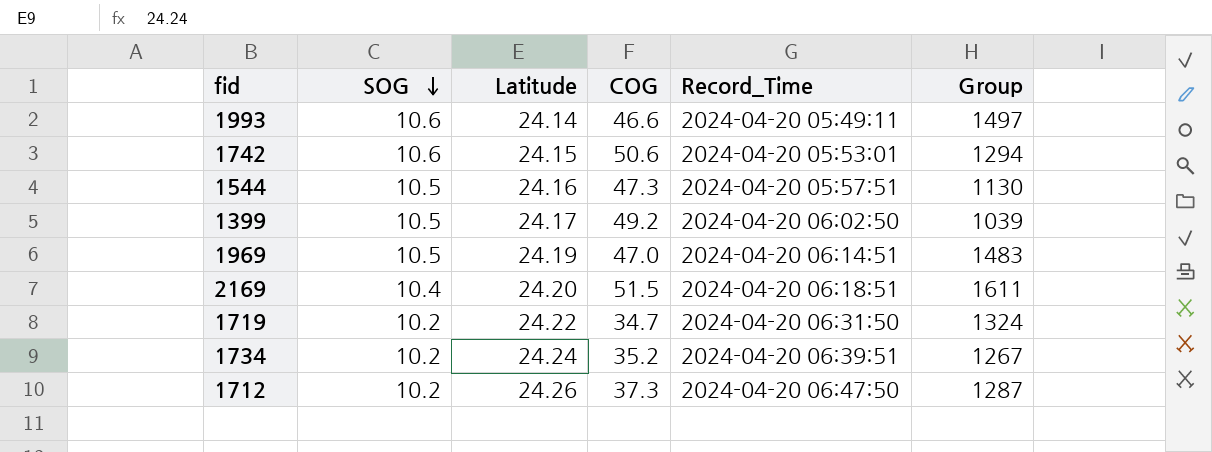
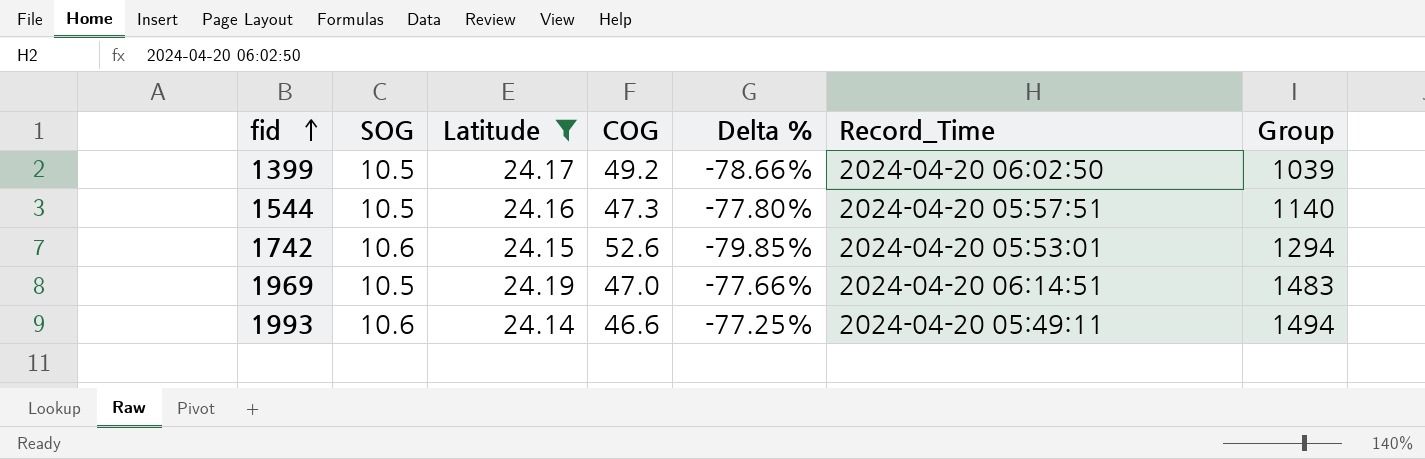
filter: none -> Latitude <= 24.19
row order: SOG descending -> fid ascending
column Delta % | formula: none -> ([SOG] - [COG]) / [COG]
1544 | Group: 1130 -> 1140
1742 | COG: 50.6 -> 52.6
1993 | Group: 1497 -> 1494

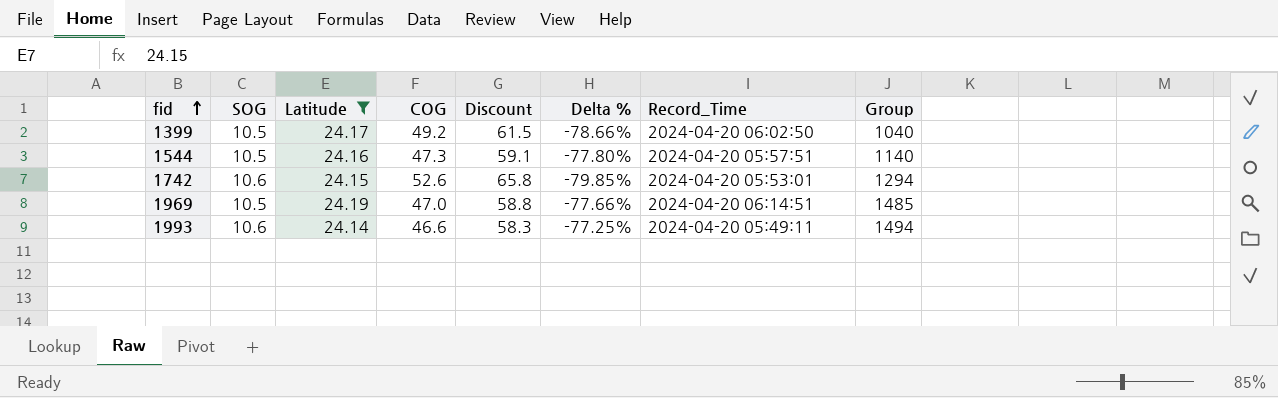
column Discount | formula: none -> [COG] * 1.25
1399 | Group: 1039 -> 1040
1969 | Group: 1483 -> 1485

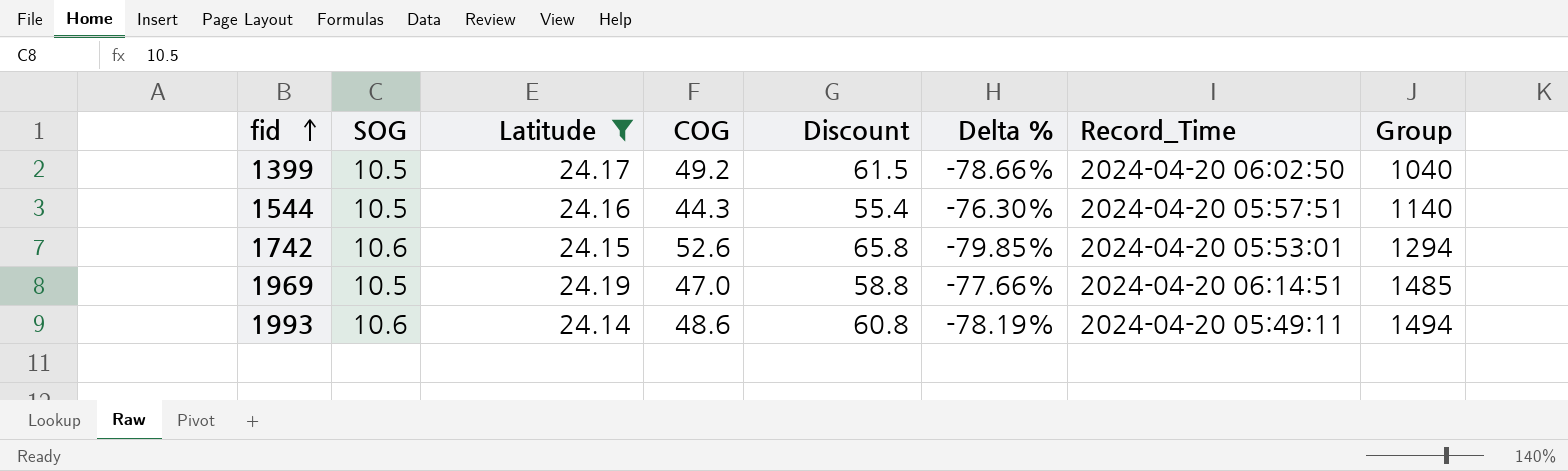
1544 | COG: 47.3 -> 44.3
1544 | Discount: 59.1 -> 55.4
1544 | Delta %: -77.80% -> -76.30%
1993 | COG: 46.6 -> 48.6
1993 | Discount: 58.3 -> 60.8
1993 | Delta %: -77.25% -> -78.19%

